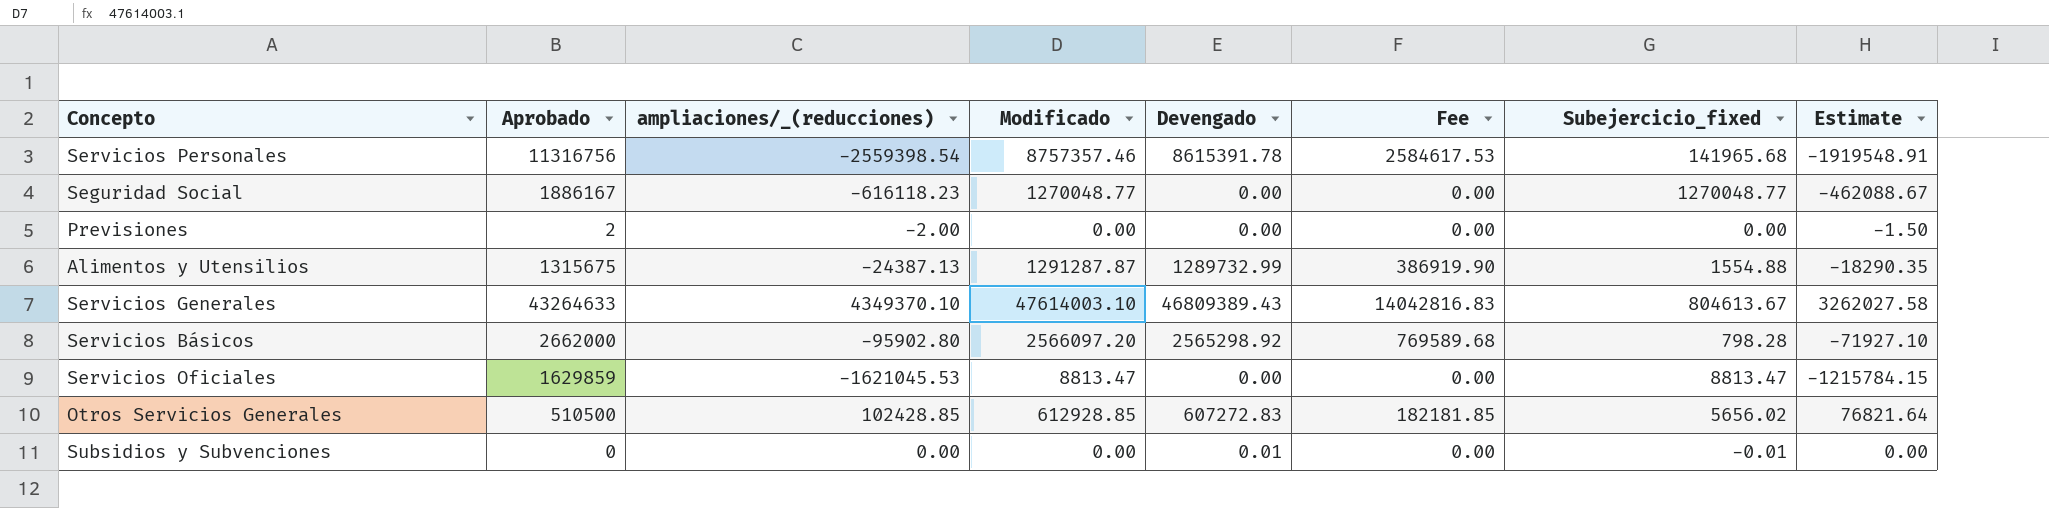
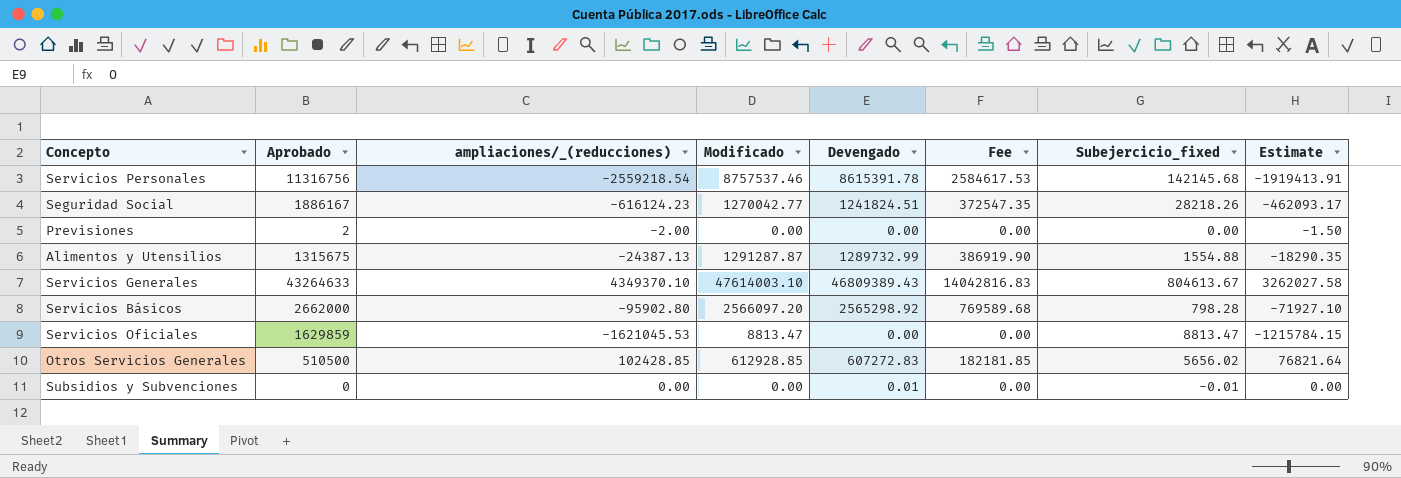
Servicios Personales | ampliaciones/_(reducciones): -2559398.54 -> -2559218.54
Servicios Personales | Modificado: 8757357.46 -> 8757537.46
Servicios Personales | Subejercicio_fixed: 141965.68 -> 142145.68
Servicios Personales | Estimate: -1919548.91 -> -1919413.91
Seguridad Social | ampliaciones/_(reducciones): -616118.23 -> -616124.23
Seguridad Social | Modificado: 1270048.77 -> 1270042.77
Seguridad Social | Devengado: 0.00 -> 1241824.51
Seguridad Social | Fee: 0.00 -> 372547.35
Seguridad Social | Subejercicio_fixed: 1270048.77 -> 28218.26
Seguridad Social | Estimate: -462088.67 -> -462093.17

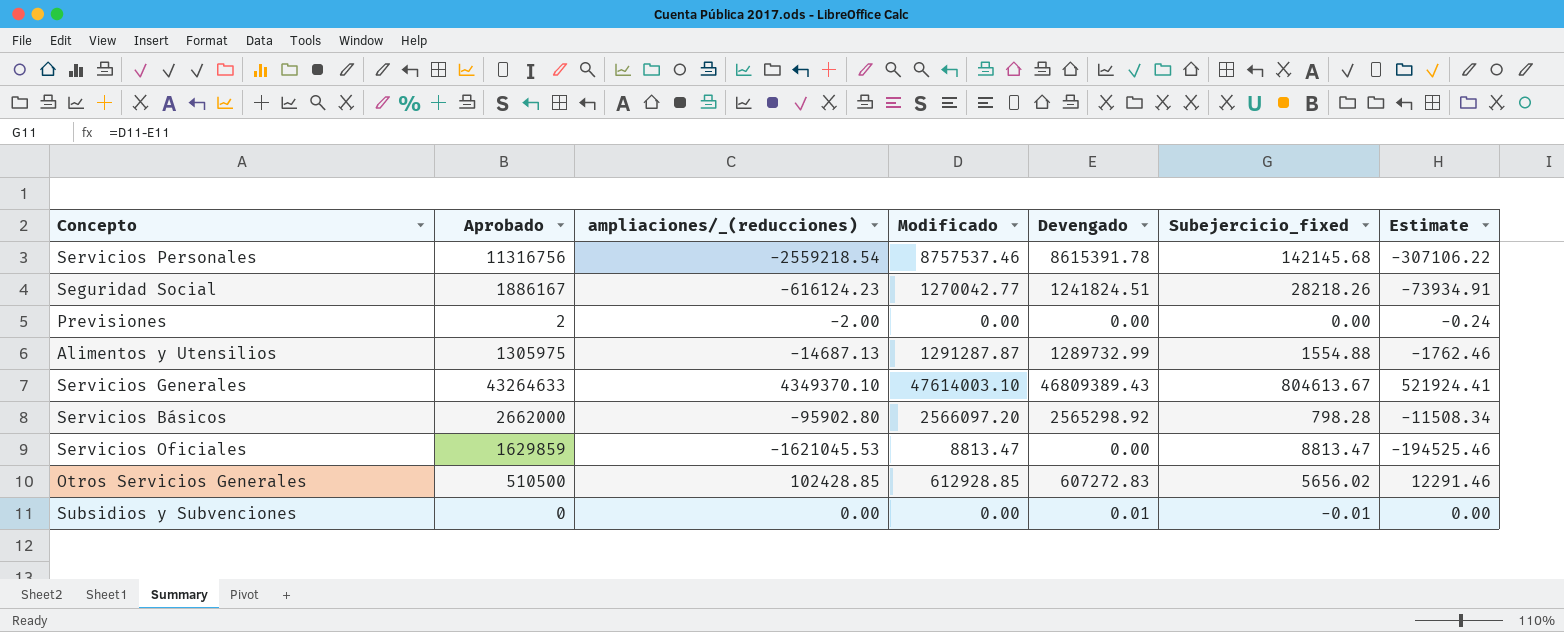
column Fee | formula: [Devengado] * 0.3 -> none
column Estimate | formula: [ampliaciones/_(reducciones)] * 0.75 -> [ampliaciones/_(reducciones)] * 0.12
Alimentos y Utensilios | Aprobado: 1315675 -> 1305975
Alimentos y Utensilios | ampliaciones/_(reducciones): -24387.13 -> -14687.13

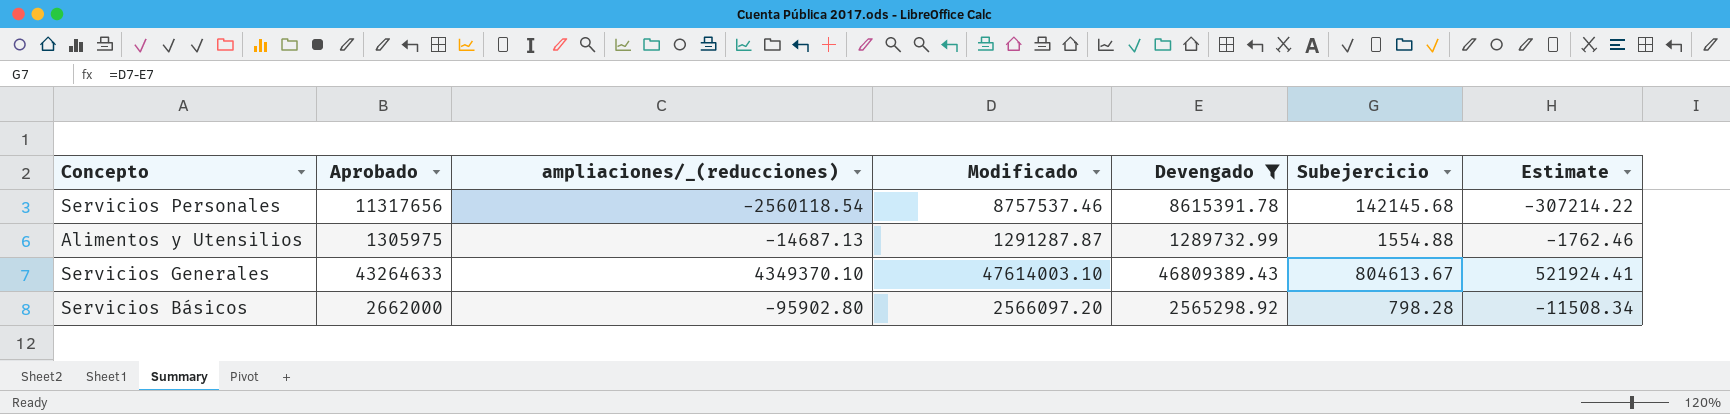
filter: none -> Devengado >= 1289732.99
column name: Subejercicio_fixed -> Subejercicio
Servicios Personales | Aprobado: 11316756 -> 11317656
Servicios Personales | ampliaciones/_(reducciones): -2559218.54 -> -2560118.54
Servicios Personales | Estimate: -307106.22 -> -307214.22

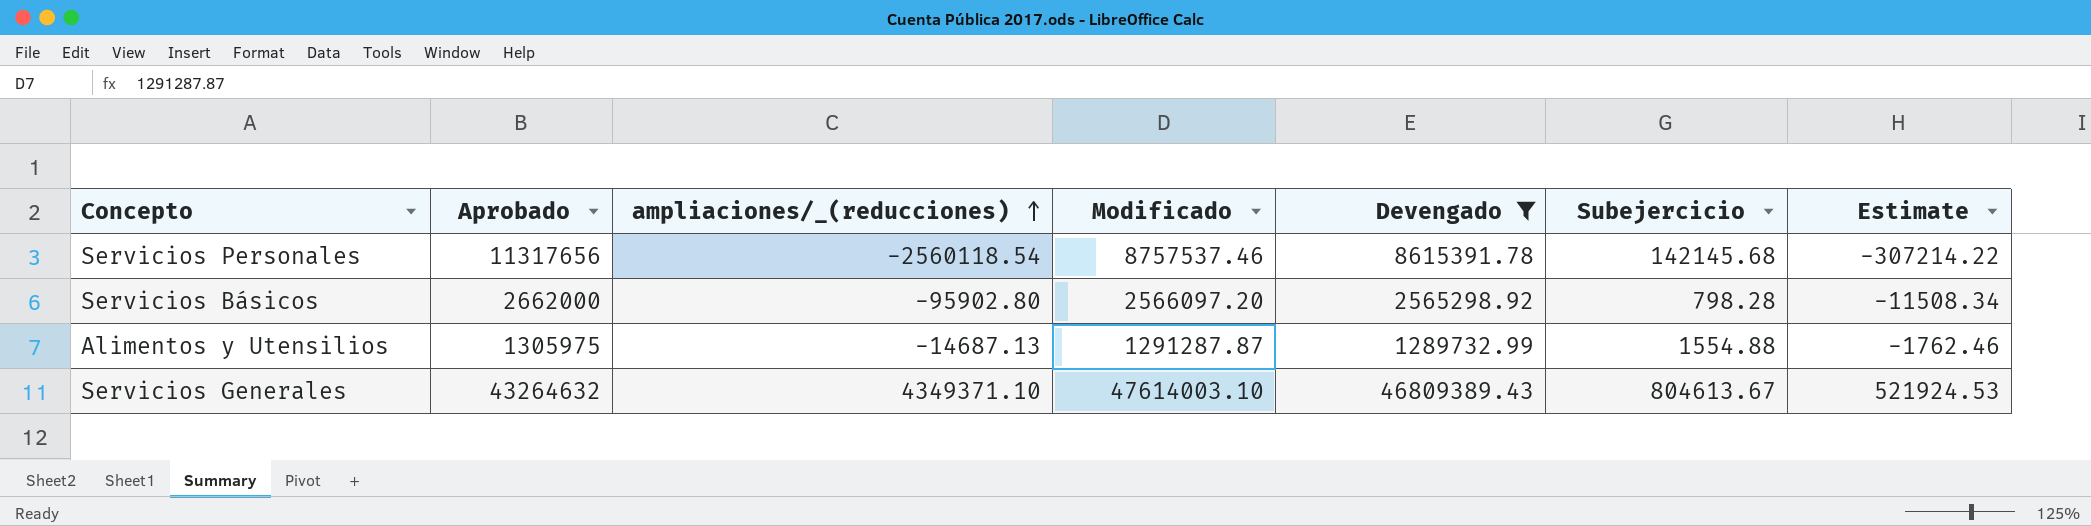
row order: none -> ampliaciones/_(reducciones) ascending
Servicios Generales | Aprobado: 43264633 -> 43264632
Servicios Generales | ampliaciones/_(reducciones): 4349370.10 -> 4349371.10
Servicios Generales | Estimate: 521924.41 -> 521924.53

